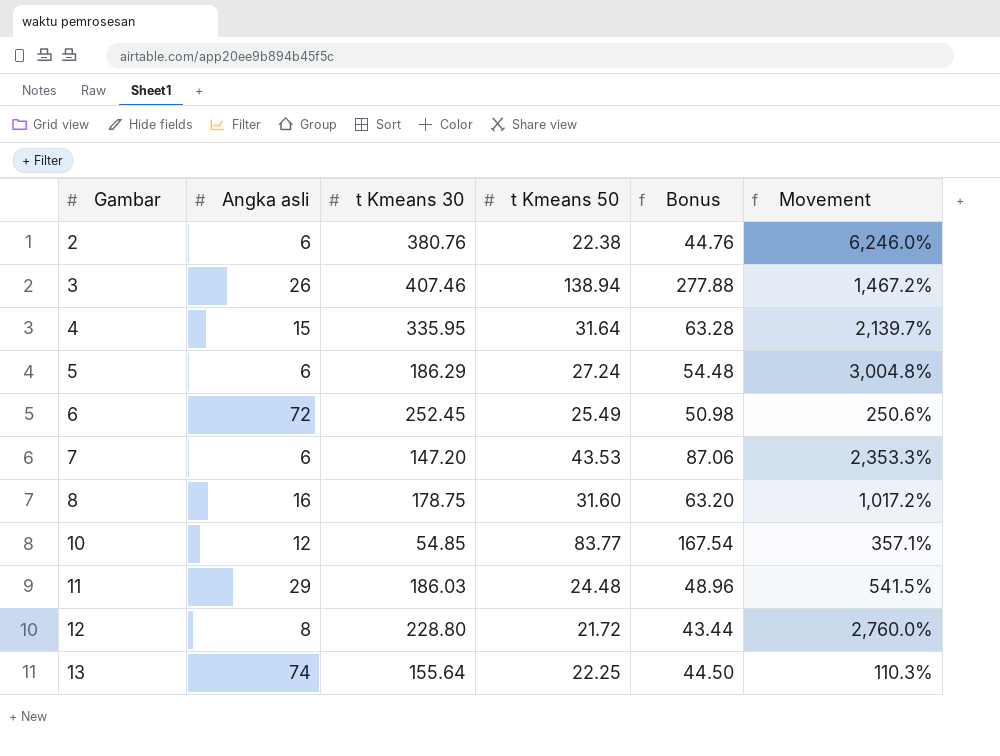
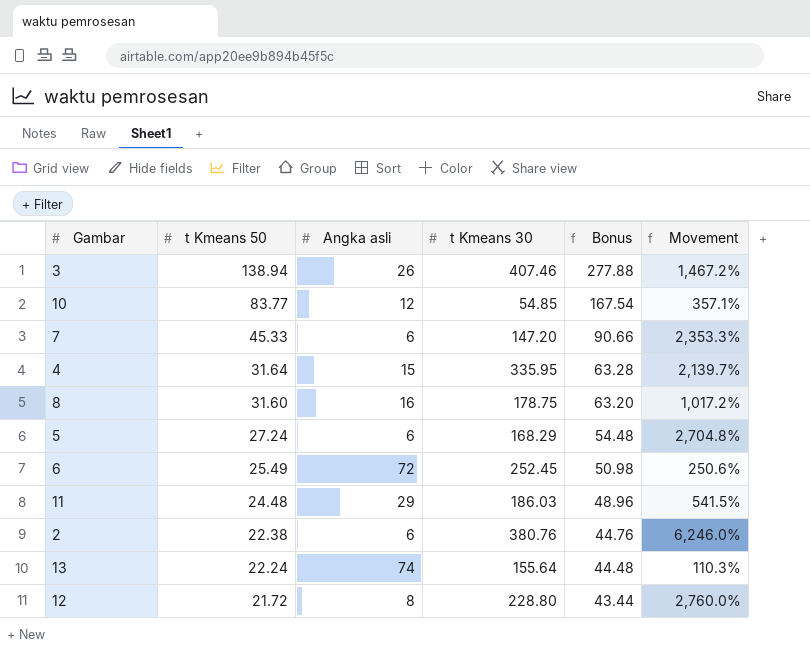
row order: Gambar ascending -> t Kmeans 50 descending
column t Kmeans 50 | position: 4 -> 2
7 | t Kmeans 50: 43.53 -> 45.33
7 | Bonus: 87.06 -> 90.66
5 | t Kmeans 30: 186.29 -> 168.29
5 | Movement: 3,004.8% -> 2,704.8%
13 | t Kmeans 50: 22.25 -> 22.24
13 | Bonus: 44.50 -> 44.48

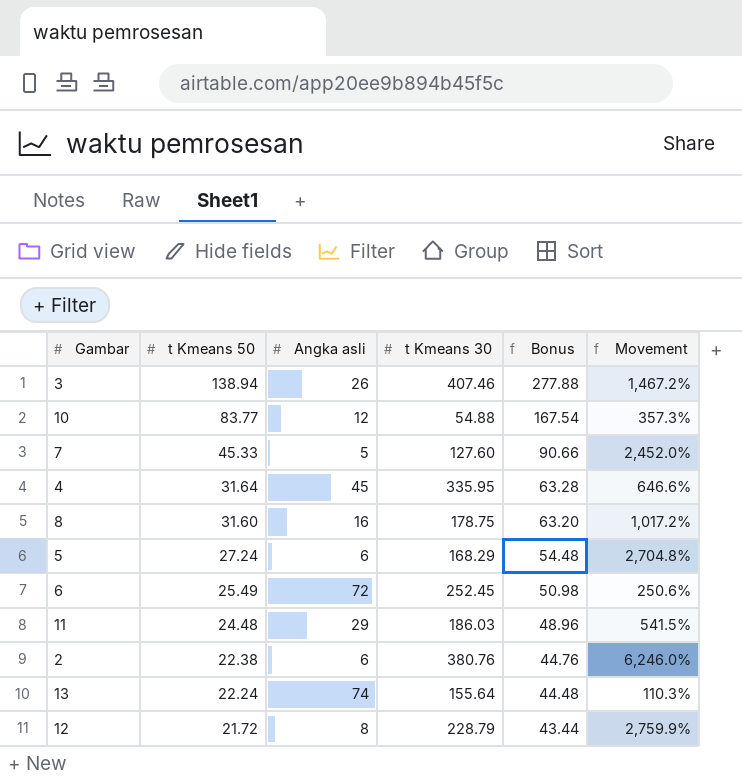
10 | t Kmeans 30: 54.85 -> 54.88
10 | Movement: 357.1% -> 357.3%
7 | Angka asli: 6 -> 5
7 | t Kmeans 30: 147.20 -> 127.60
7 | Movement: 2,353.3% -> 2,452.0%
4 | Angka asli: 15 -> 45
4 | Movement: 2,139.7% -> 646.6%
12 | t Kmeans 30: 228.80 -> 228.79
12 | Movement: 2,760.0% -> 2,759.9%

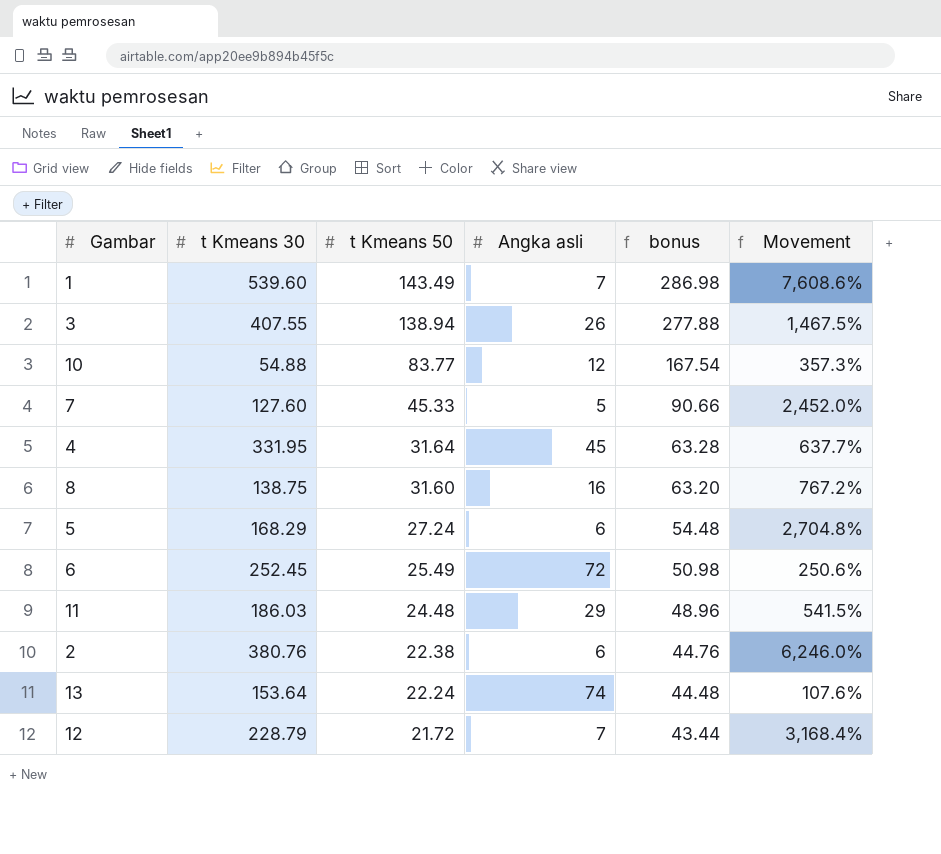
column t Kmeans 30 | position: 4 -> 2
column name: Bonus -> bonus
row 1: none -> 539.60 | 143.49 | 7 | 286.98 | 7,608.6%
3 | t Kmeans 30: 407.46 -> 407.55
3 | Movement: 1,467.2% -> 1,467.5%
4 | t Kmeans 30: 335.95 -> 331.95
4 | Movement: 646.6% -> 637.7%
8 | t Kmeans 30: 178.75 -> 138.75
8 | Movement: 1,017.2% -> 767.2%
13 | t Kmeans 30: 155.64 -> 153.64
13 | Movement: 110.3% -> 107.6%
12 | Angka asli: 8 -> 7
12 | Movement: 2,759.9% -> 3,168.4%

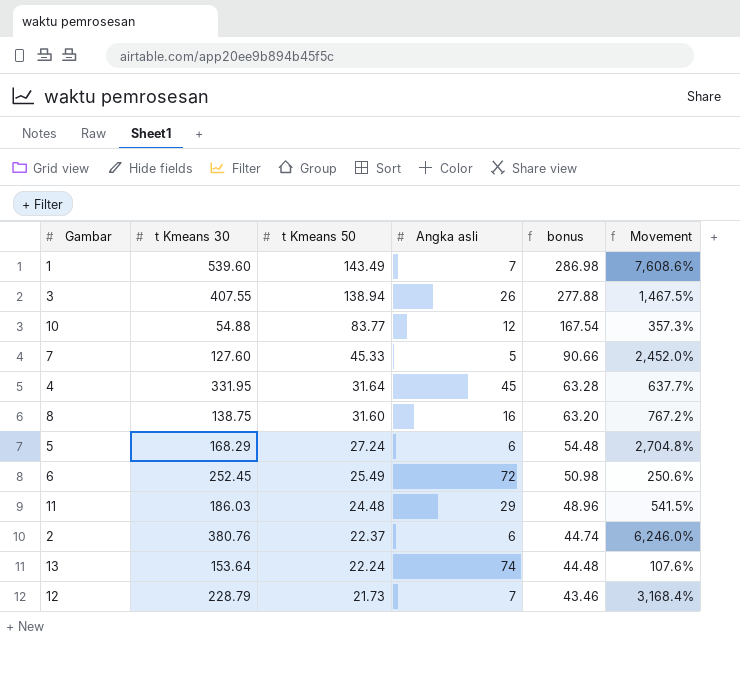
2 | t Kmeans 50: 22.38 -> 22.37
2 | bonus: 44.76 -> 44.74
12 | t Kmeans 50: 21.72 -> 21.73
12 | bonus: 43.44 -> 43.46

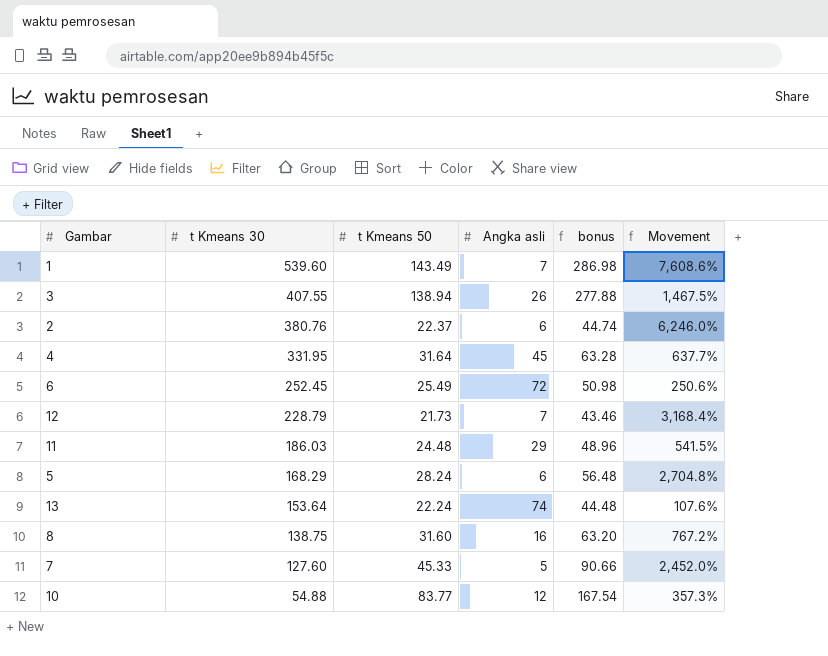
row order: t Kmeans 50 descending -> t Kmeans 30 descending
5 | t Kmeans 50: 27.24 -> 28.24
5 | bonus: 54.48 -> 56.48

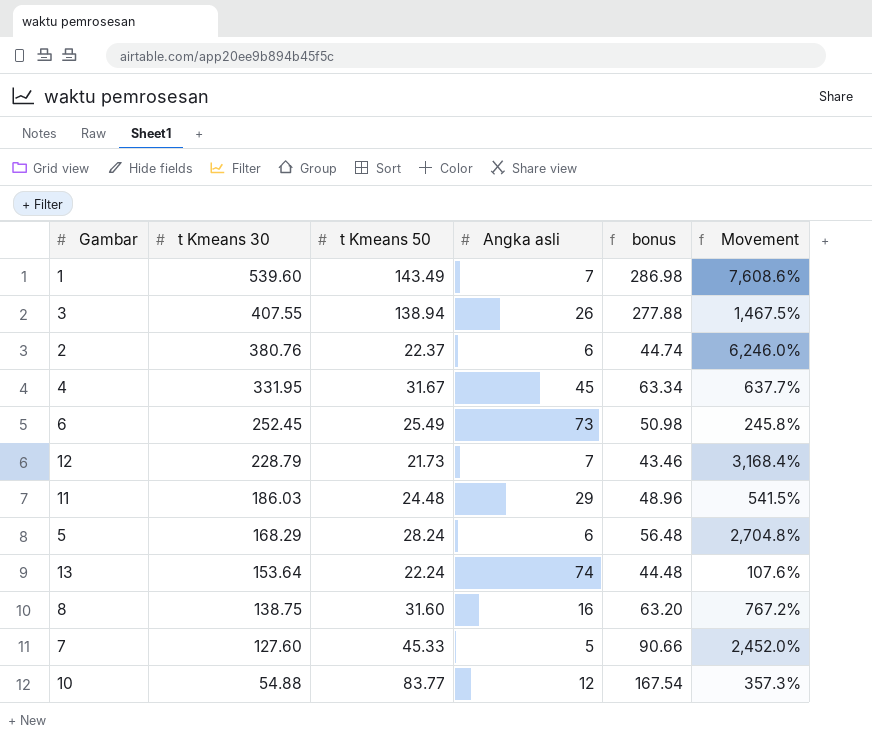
4 | t Kmeans 50: 31.64 -> 31.67
4 | bonus: 63.28 -> 63.34
6 | Angka asli: 72 -> 73
6 | Movement: 250.6% -> 245.8%

